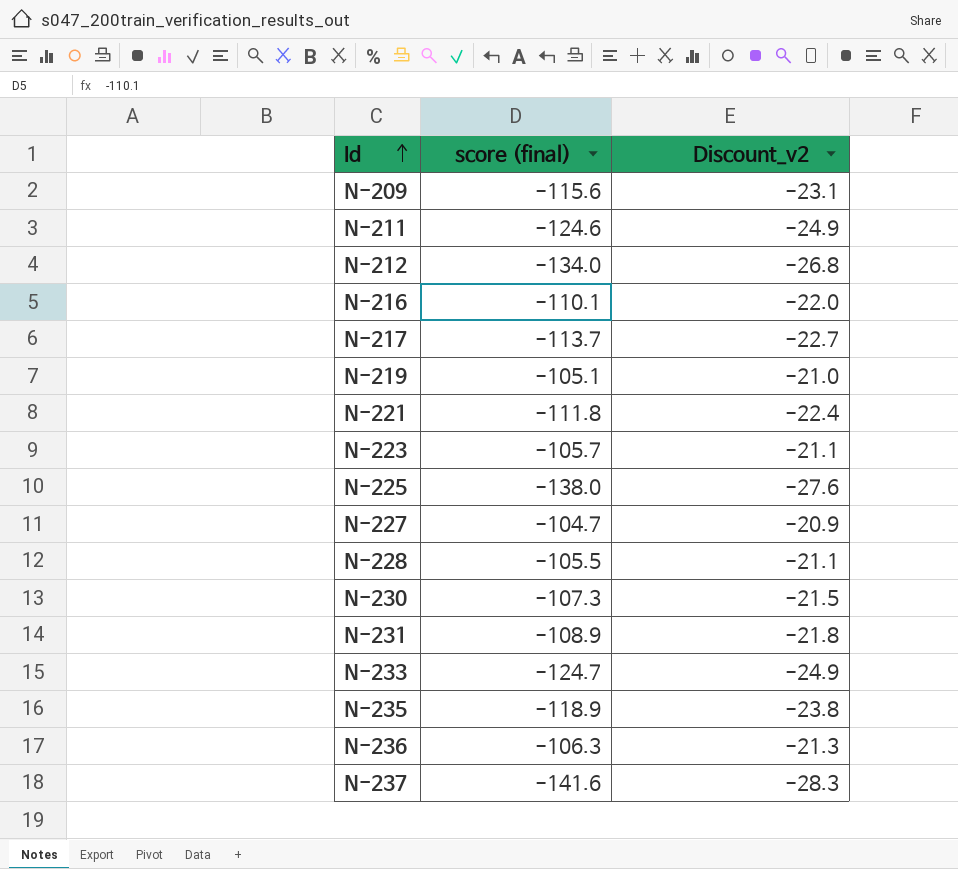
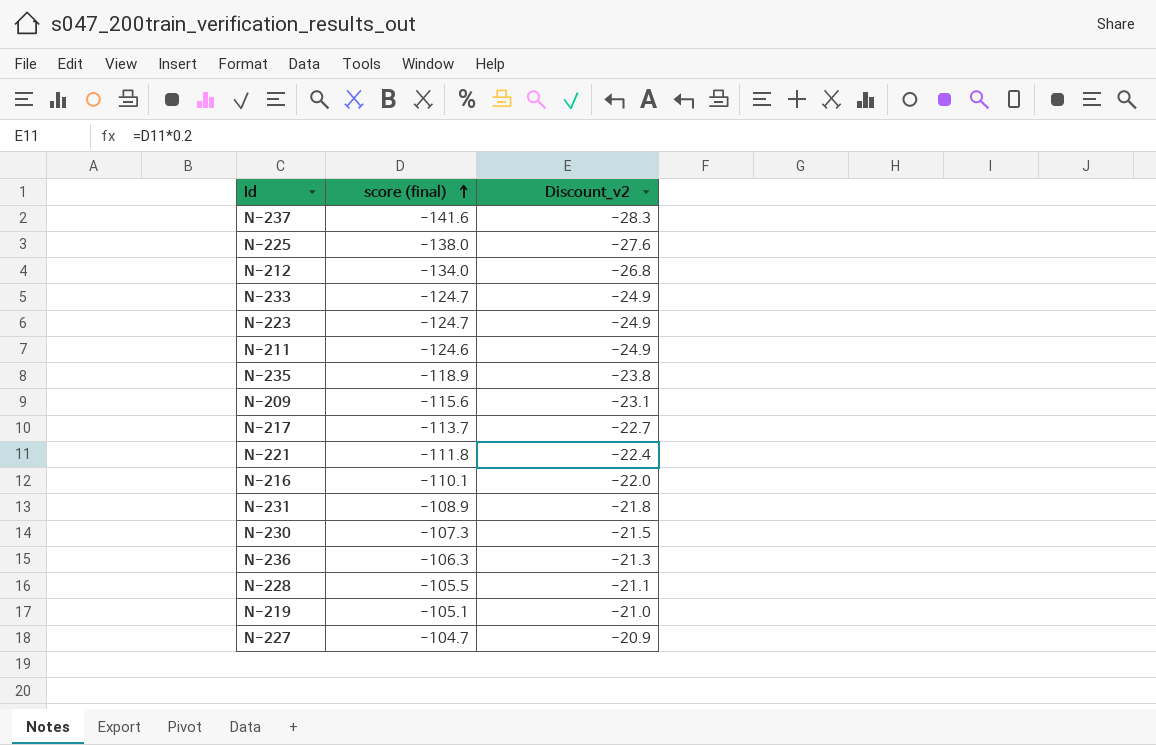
row order: Id ascending -> score (final) ascending
N-223 | score (final): -105.7 -> -124.7
N-223 | Discount_v2: -21.1 -> -24.9

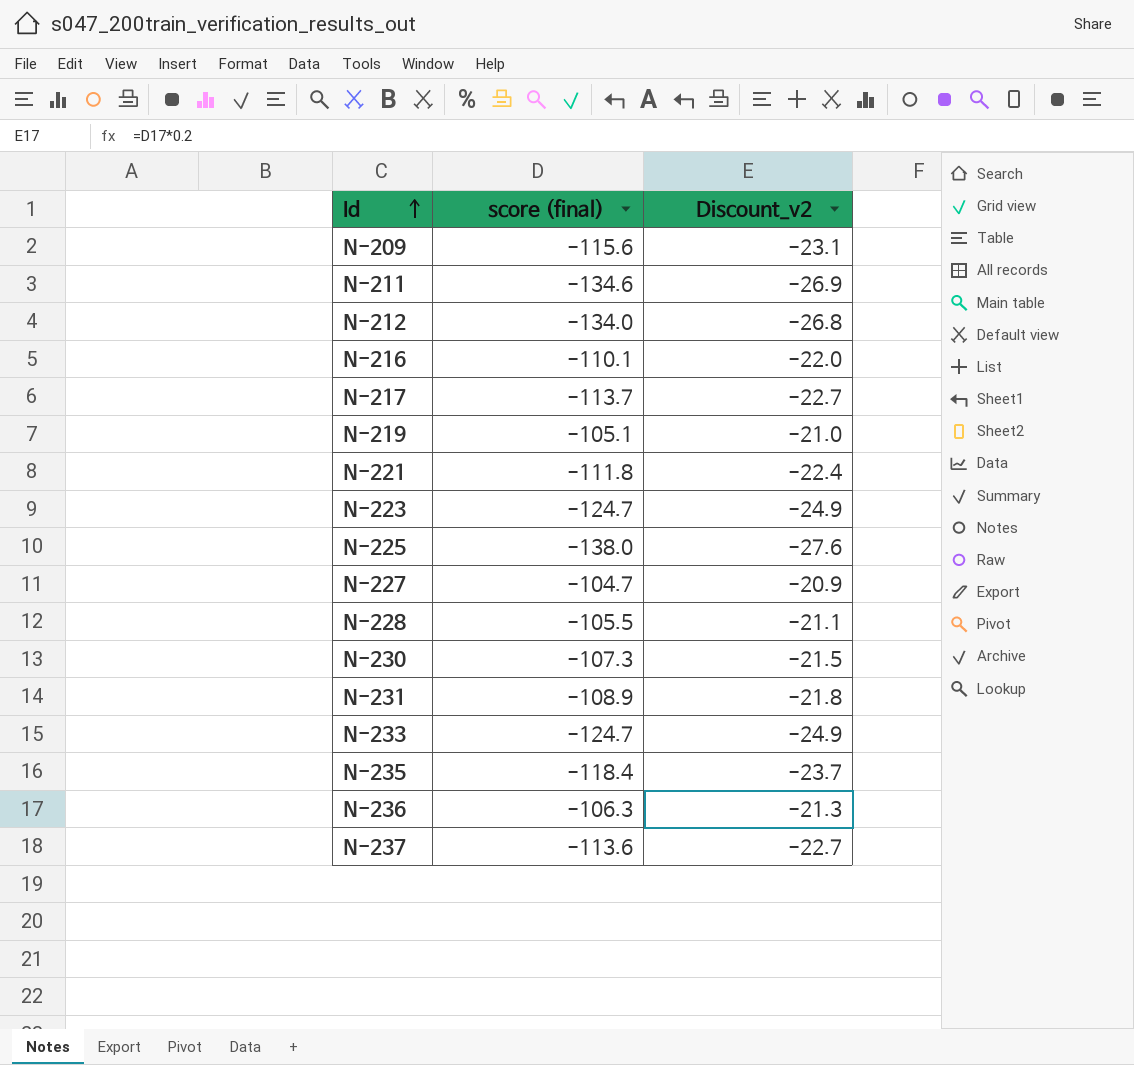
row order: score (final) ascending -> Id ascending
N-211 | score (final): -124.6 -> -134.6
N-211 | Discount_v2: -24.9 -> -26.9
N-235 | score (final): -118.9 -> -118.4
N-235 | Discount_v2: -23.8 -> -23.7
N-237 | score (final): -141.6 -> -113.6
N-237 | Discount_v2: -28.3 -> -22.7

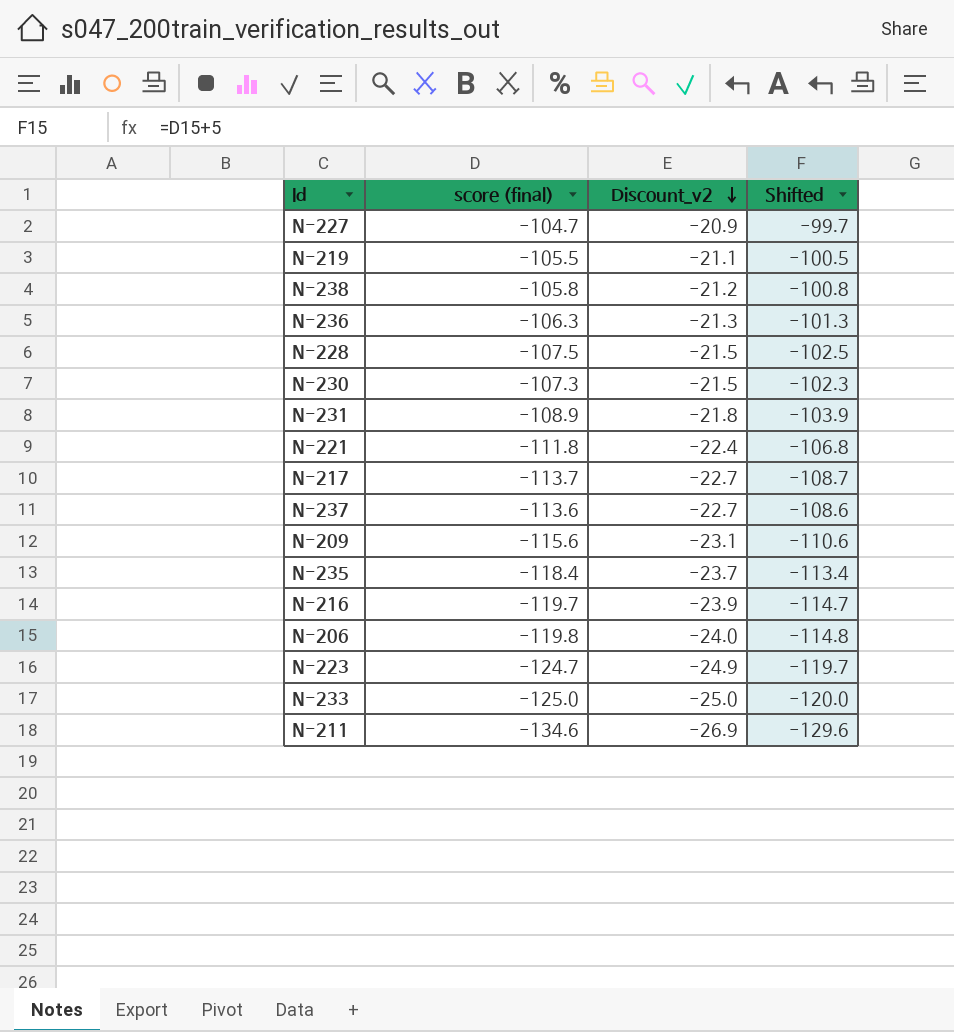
row order: Id ascending -> Discount_v2 descending
column Shifted | formula: none -> [score (final)] + 5
row N-212: -134.0 | -26.8 -> none
row N-225: -138.0 | -27.6 -> none
N-219 | score (final): -105.1 -> -105.5
N-219 | Discount_v2: -21.0 -> -21.1
row N-238: none -> -105.8 | -21.2 | -100.8
N-228 | score (final): -105.5 -> -107.5
N-228 | Discount_v2: -21.1 -> -21.5
N-216 | score (final): -110.1 -> -119.7
N-216 | Discount_v2: -22.0 -> -23.9
row N-206: none -> -119.8 | -24.0 | -114.8
N-233 | score (final): -124.7 -> -125.0
N-233 | Discount_v2: -24.9 -> -25.0

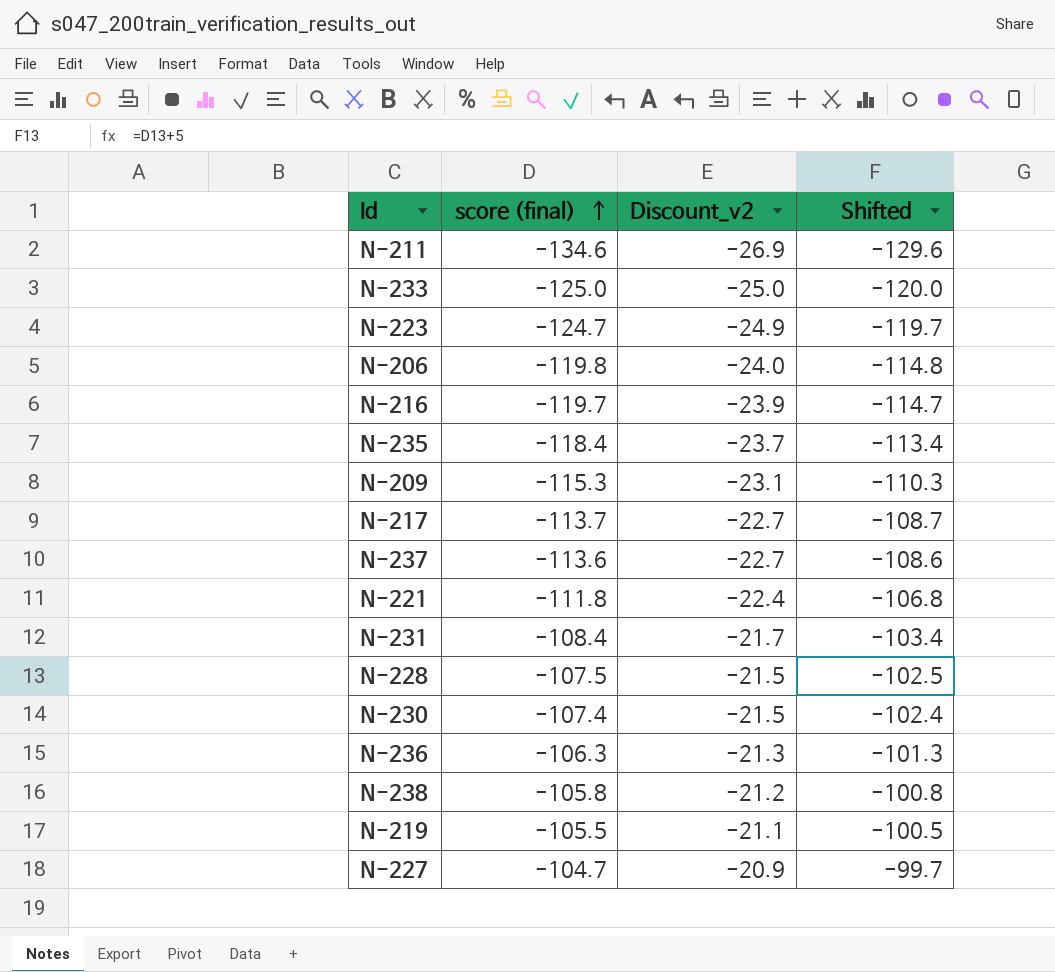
row order: Discount_v2 descending -> score (final) ascending
N-209 | score (final): -115.6 -> -115.3
N-209 | Shifted: -110.6 -> -110.3
N-231 | score (final): -108.9 -> -108.4
N-231 | Discount_v2: -21.8 -> -21.7
N-231 | Shifted: -103.9 -> -103.4
N-230 | score (final): -107.3 -> -107.4
N-230 | Shifted: -102.3 -> -102.4

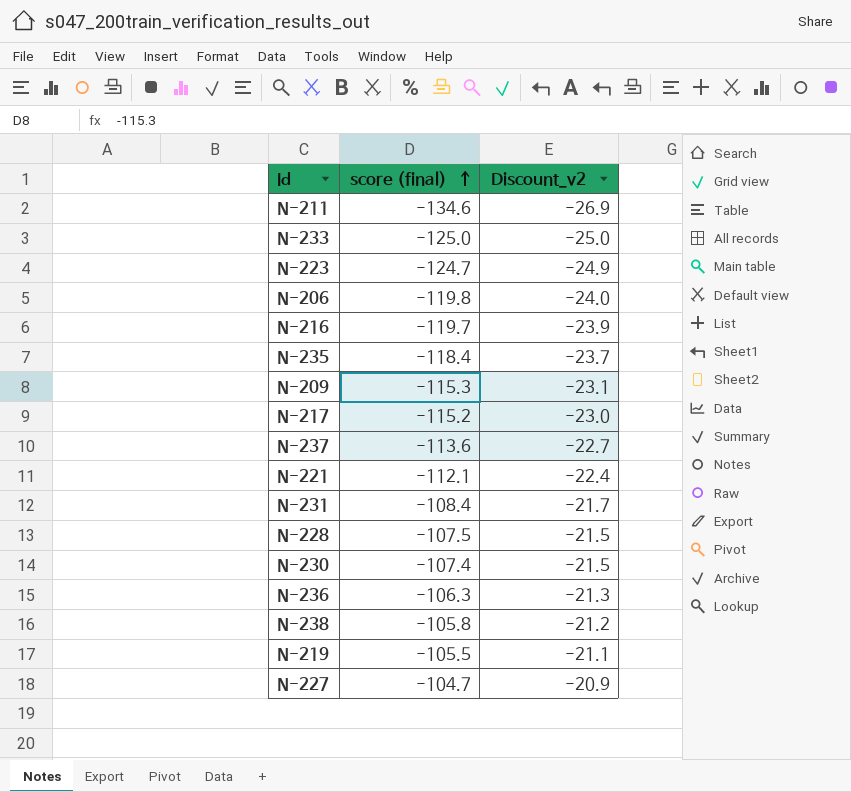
column Shifted | formula: [score (final)] + 5 -> none
N-217 | score (final): -113.7 -> -115.2
N-217 | Discount_v2: -22.7 -> -23.0
N-221 | score (final): -111.8 -> -112.1

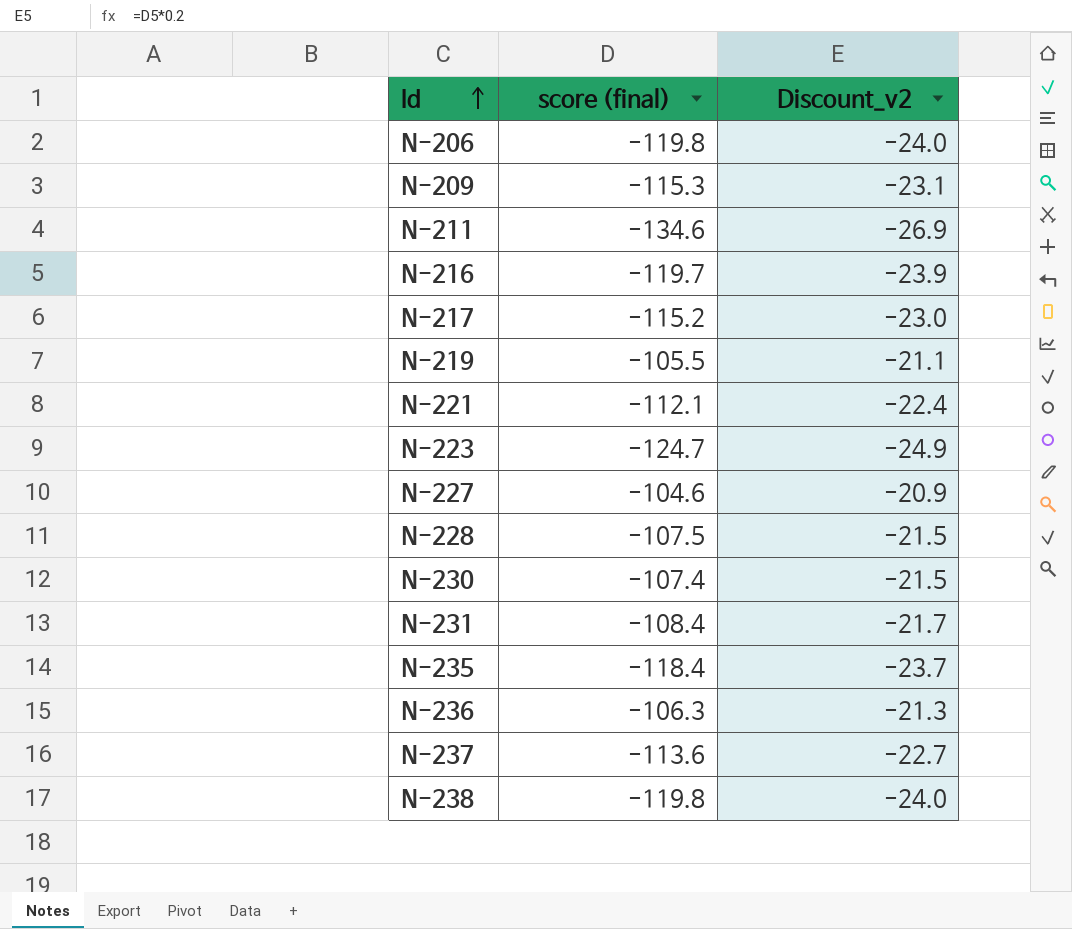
row order: score (final) ascending -> Id ascending
row N-233: -125.0 | -25.0 -> none
N-227 | score (final): -104.7 -> -104.6
N-238 | score (final): -105.8 -> -119.8
N-238 | Discount_v2: -21.2 -> -24.0

